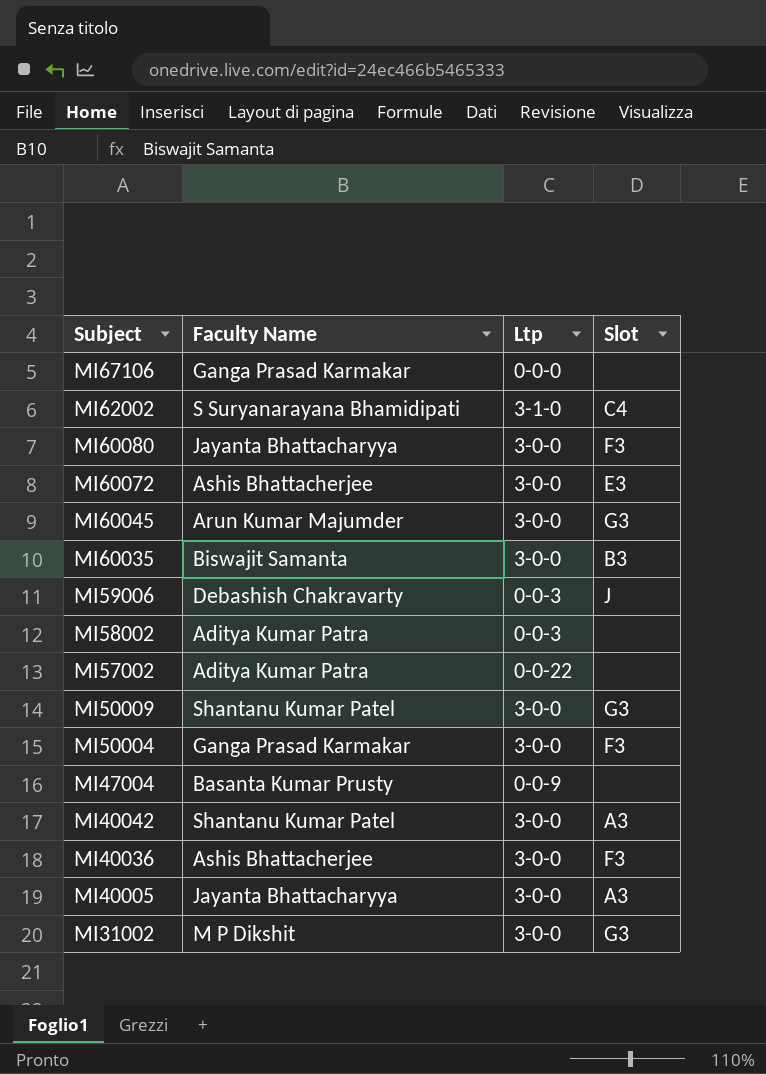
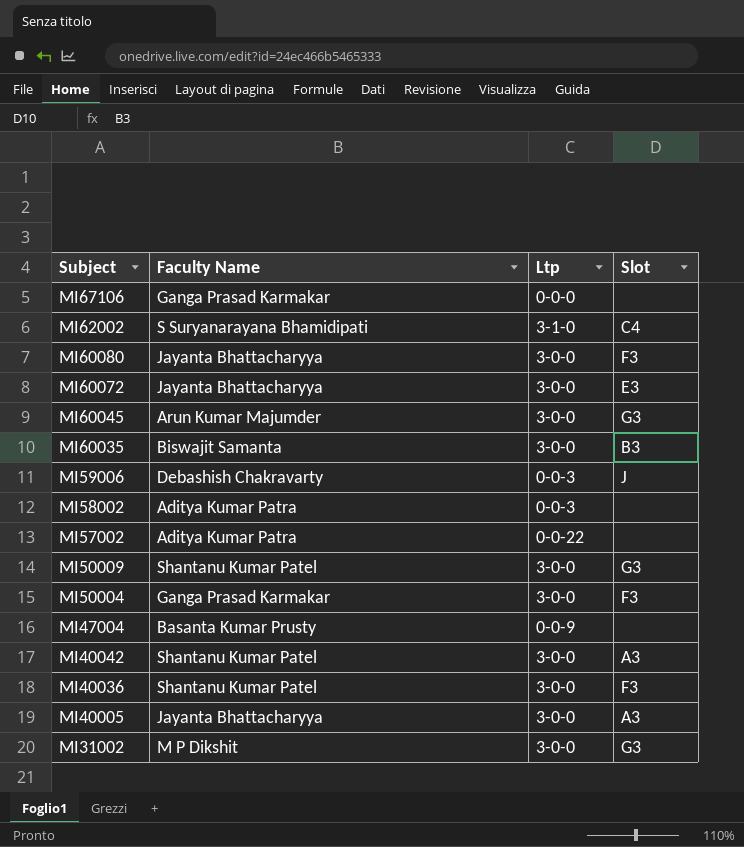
MI60072 | Faculty Name: Ashis Bhattacherjee -> Jayanta Bhattacharyya
MI40036 | Faculty Name: Ashis Bhattacherjee -> Shantanu Kumar Patel

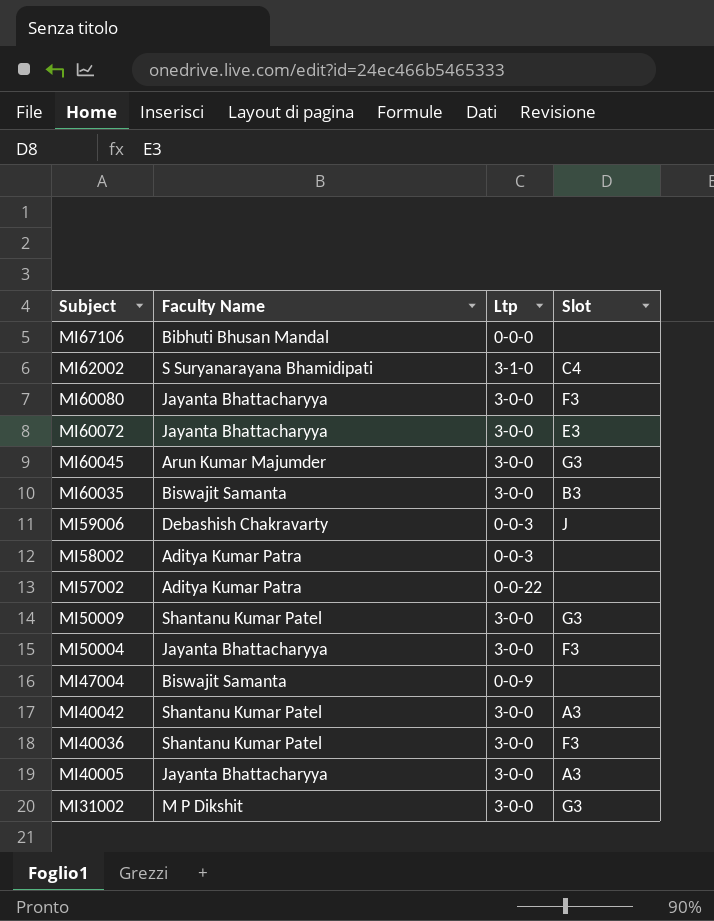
MI67106 | Faculty Name: Ganga Prasad Karmakar -> Bibhuti Bhusan Mandal
MI50004 | Faculty Name: Ganga Prasad Karmakar -> Jayanta Bhattacharyya
MI47004 | Faculty Name: Basanta Kumar Prusty -> Biswajit Samanta

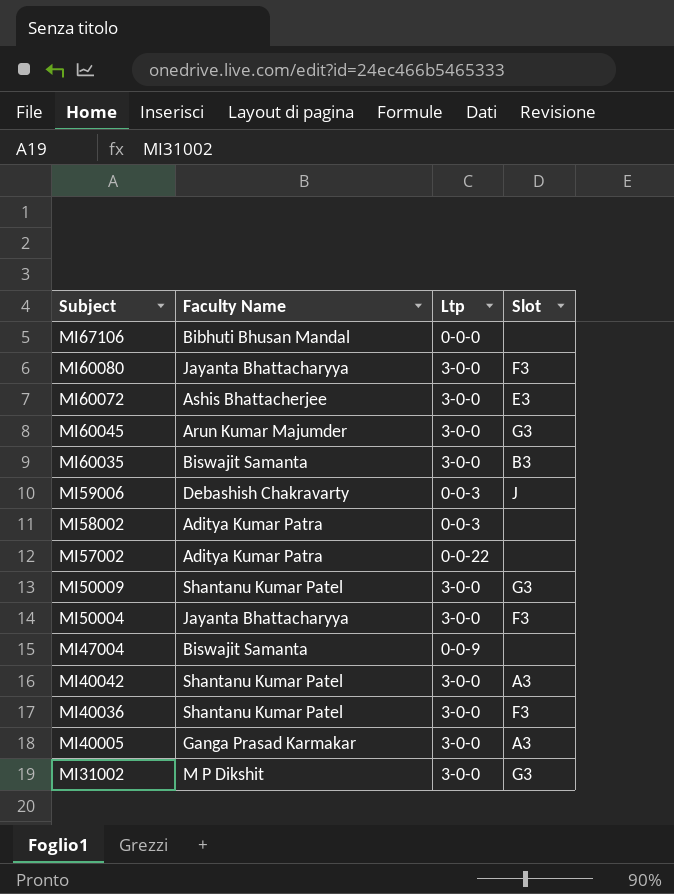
row MI62002: S Suryanarayana Bhamidipati | 3-1-0 | C4 -> none
MI60072 | Faculty Name: Jayanta Bhattacharyya -> Ashis Bhattacherjee
MI40005 | Faculty Name: Jayanta Bhattacharyya -> Ganga Prasad Karmakar

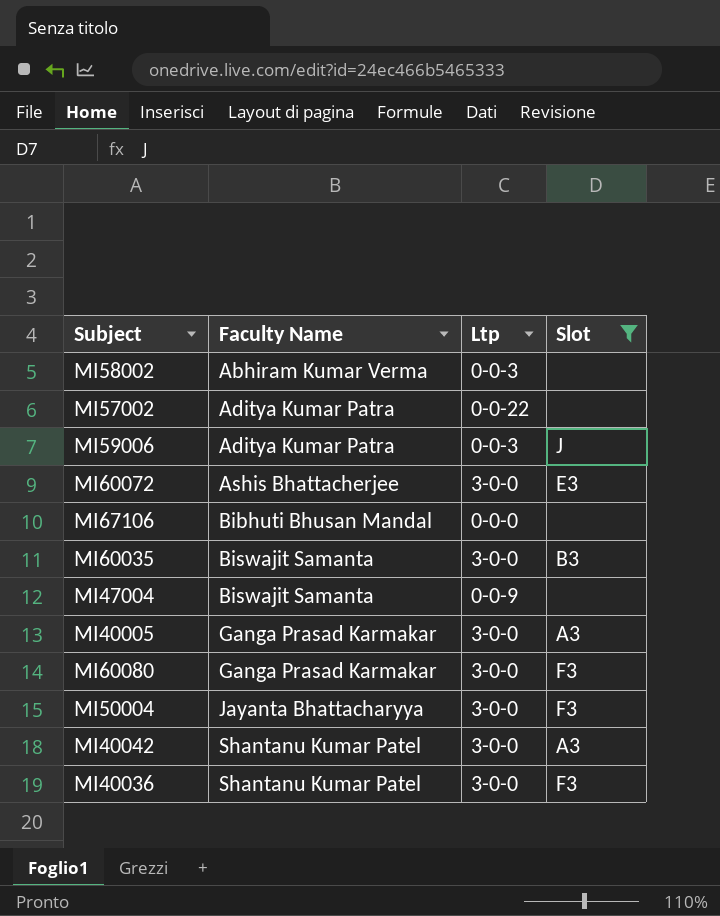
filter: none -> Slot != G3
row order: Subject descending -> Faculty Name ascending
MI58002 | Faculty Name: Aditya Kumar Patra -> Abhiram Kumar Verma
MI59006 | Faculty Name: Debashish Chakravarty -> Aditya Kumar Patra
MI60080 | Faculty Name: Jayanta Bhattacharyya -> Ganga Prasad Karmakar

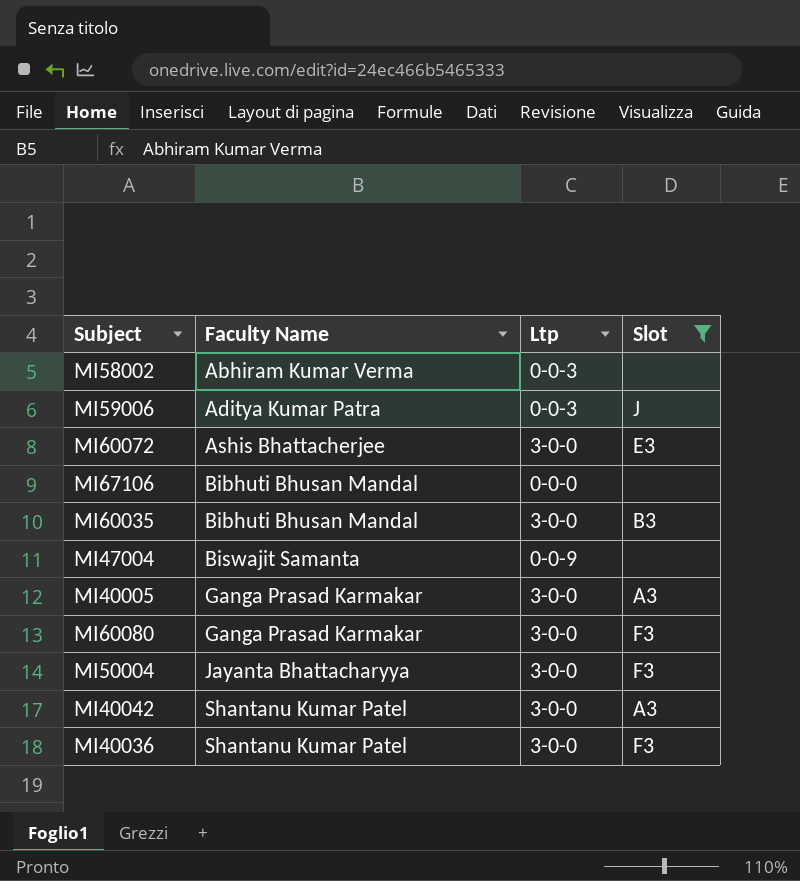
row MI57002: Aditya Kumar Patra | 0-0-22 | none -> none
MI60035 | Faculty Name: Biswajit Samanta -> Bibhuti Bhusan Mandal

